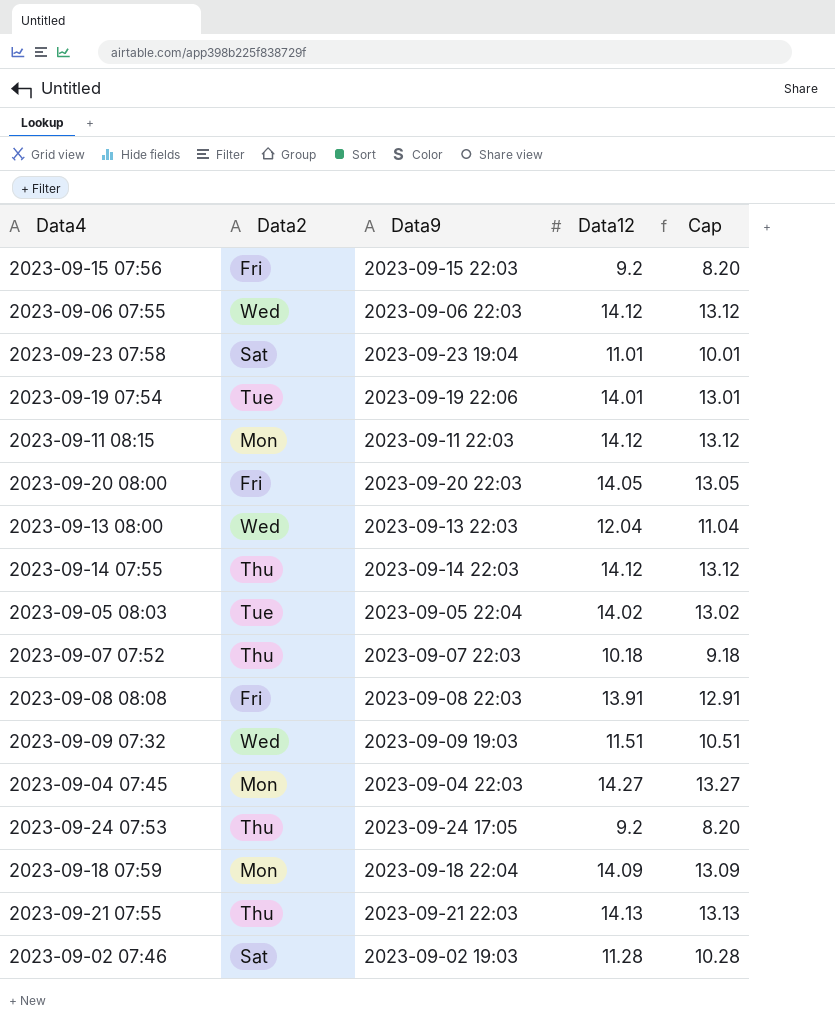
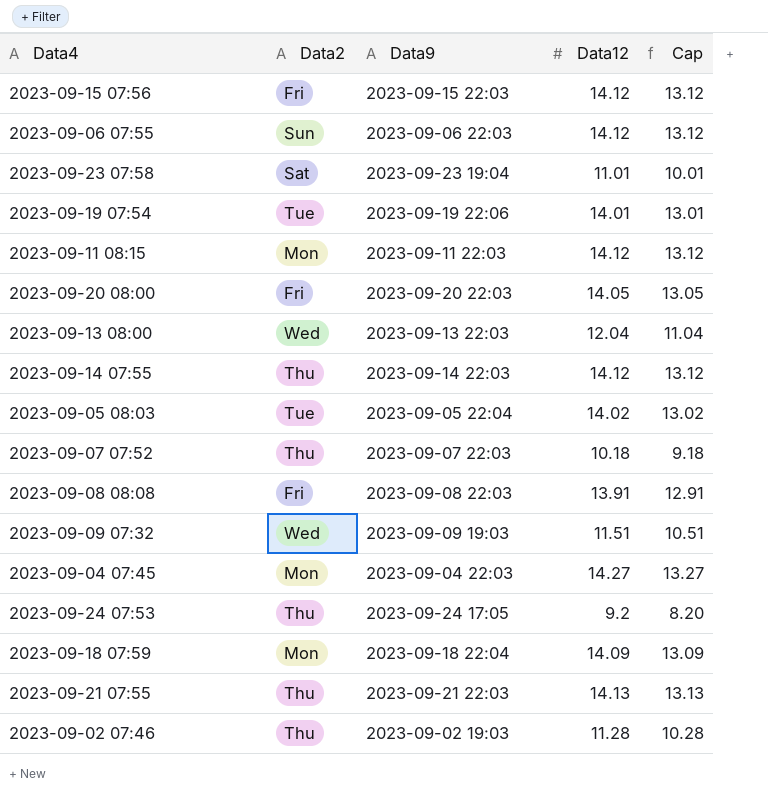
2023-09-15 07:56 | Data12: 9.2 -> 14.12
2023-09-15 07:56 | Cap: 8.20 -> 13.12
2023-09-06 07:55 | Data2: Wed -> Sun
2023-09-02 07:46 | Data2: Sat -> Thu

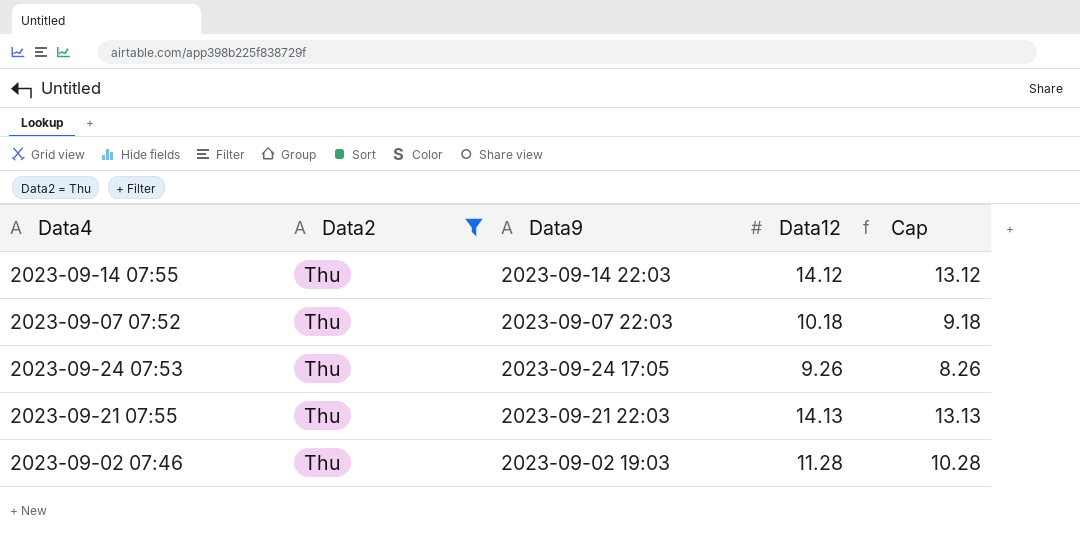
filter: none -> Data2 = Thu
2023-09-24 07:53 | Data12: 9.2 -> 9.26
2023-09-24 07:53 | Cap: 8.20 -> 8.26

